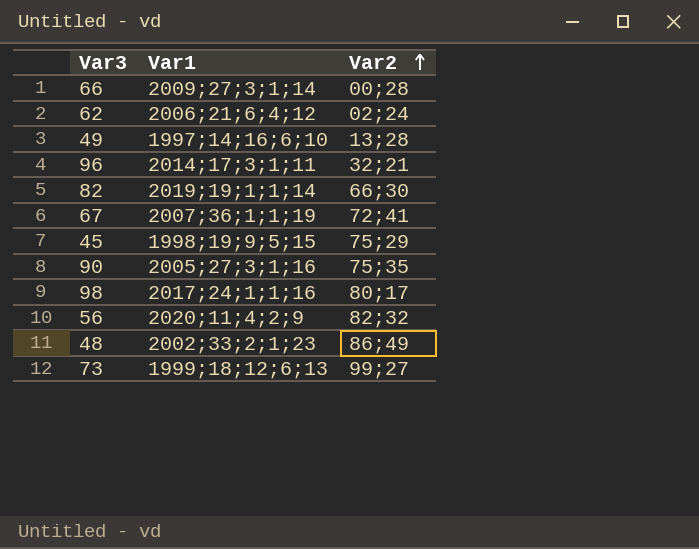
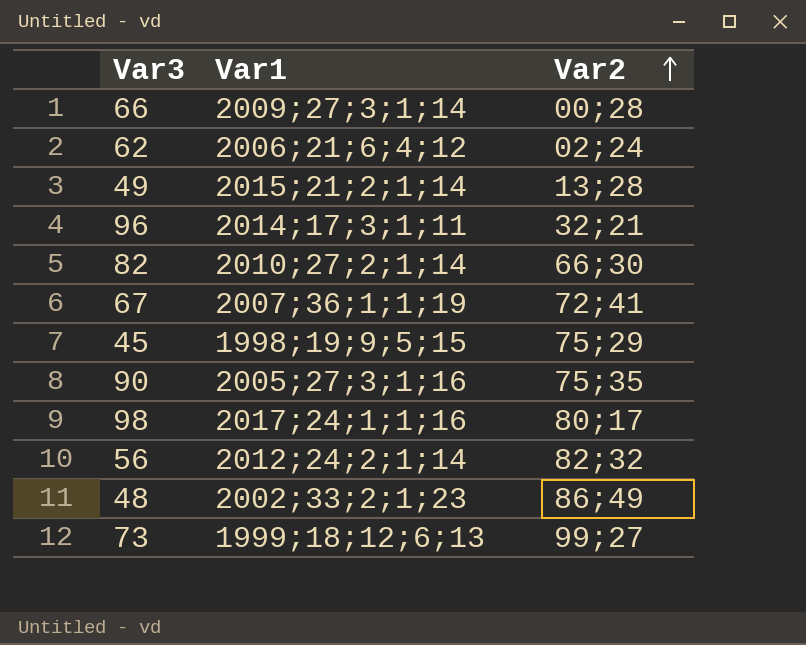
49 | Var1: 1997;14;16;6;10 -> 2015;21;2;1;14
82 | Var1: 2019;19;1;1;14 -> 2010;27;2;1;14
56 | Var1: 2020;11;4;2;9 -> 2012;24;2;1;14

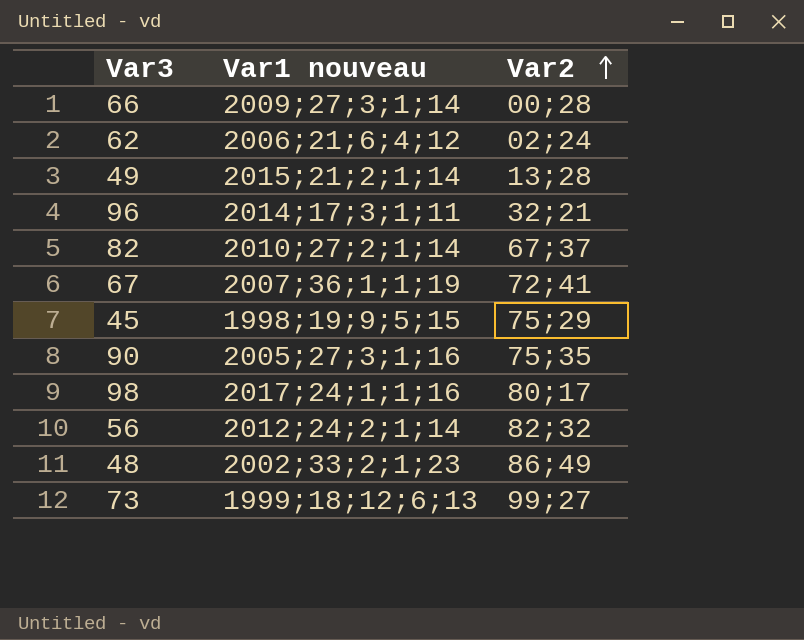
column name: Var1 -> Var1 nouveau
82 | Var2: 66;30 -> 67;37

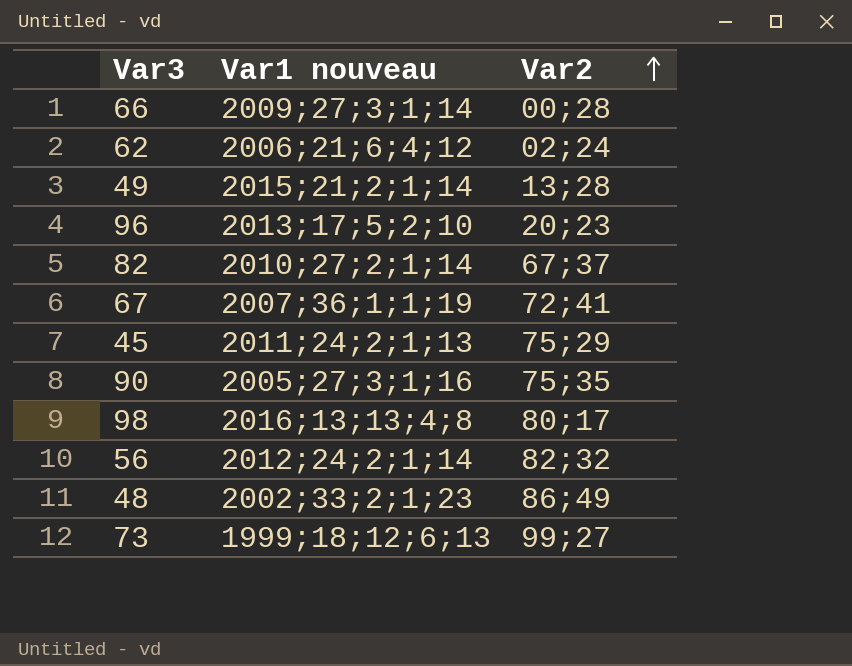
96 | Var1 nouveau: 2014;17;3;1;11 -> 2013;17;5;2;10
96 | Var2: 32;21 -> 20;23
45 | Var1 nouveau: 1998;19;9;5;15 -> 2011;24;2;1;13
98 | Var1 nouveau: 2017;24;1;1;16 -> 2016;13;13;4;8

